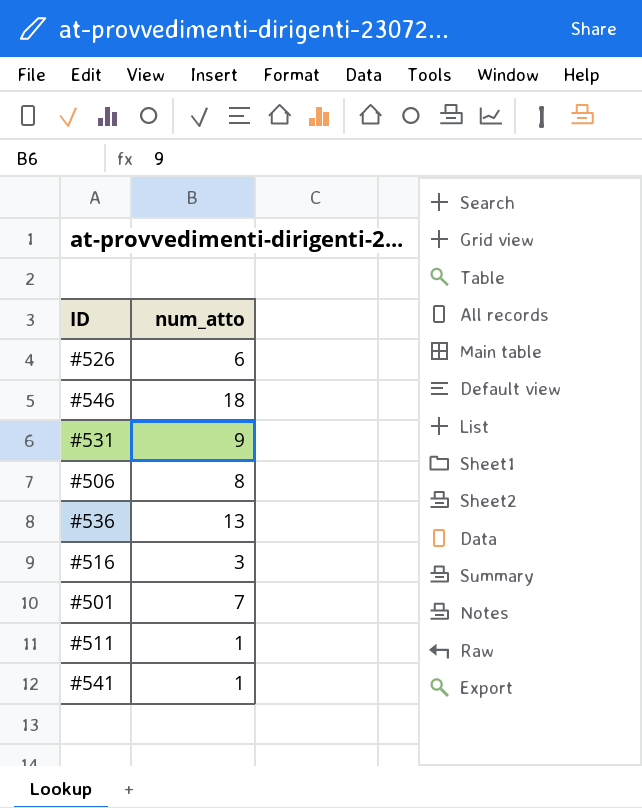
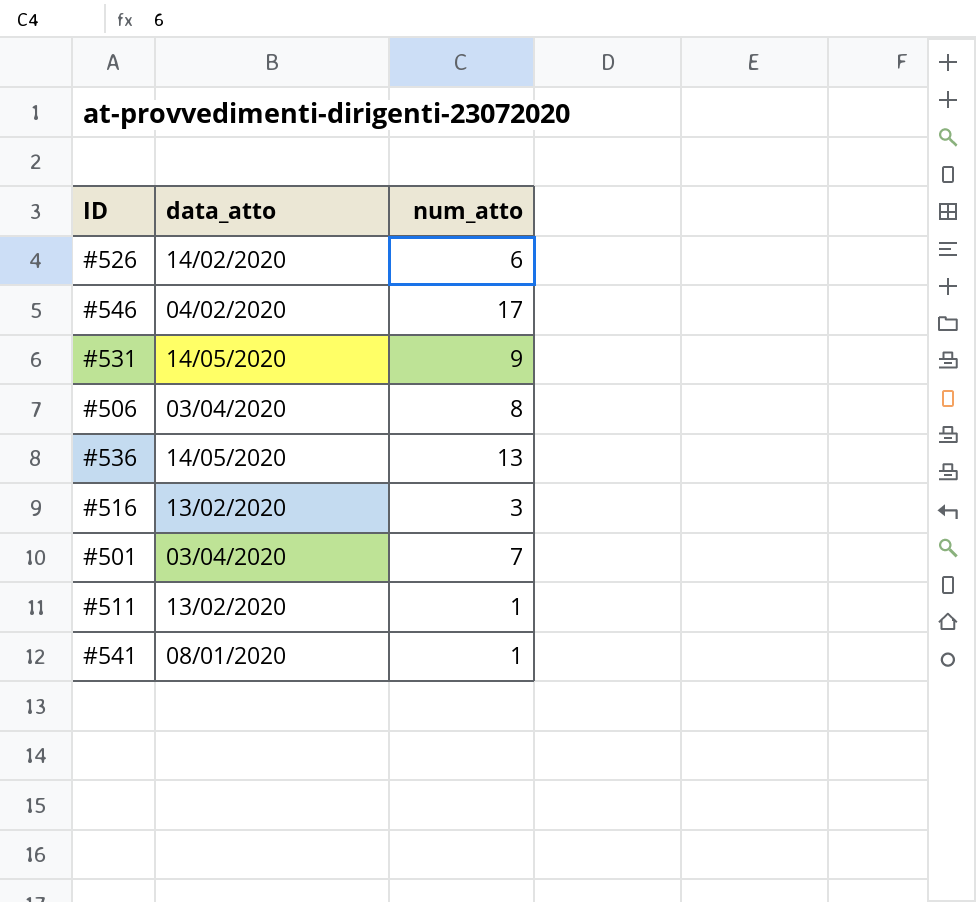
column data_atto | position: none -> 2
#546 | num_atto: 18 -> 17

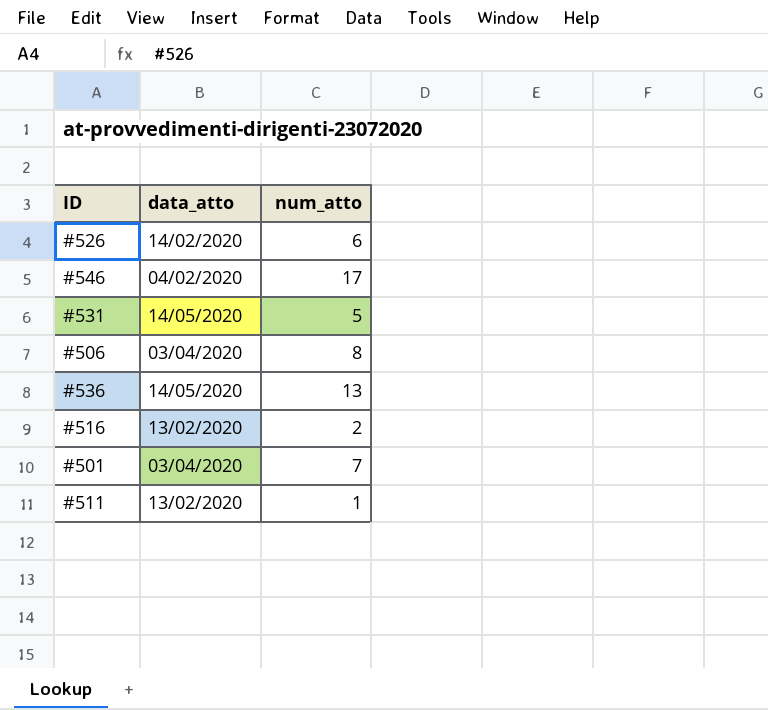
row #541: 08/01/2020 | 1 -> none
#531 | num_atto: 9 -> 5
#516 | num_atto: 3 -> 2

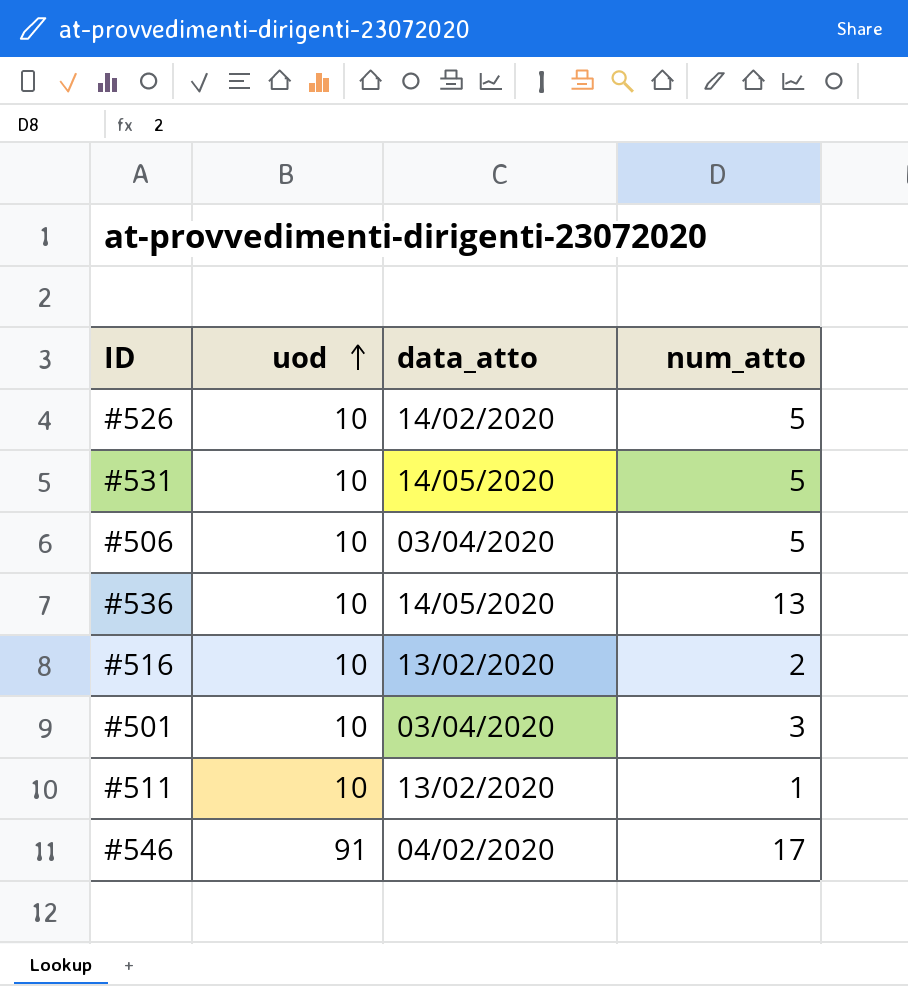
row order: none -> uod ascending
column uod | position: none -> 2
#526 | num_atto: 6 -> 5
#506 | num_atto: 8 -> 5
#501 | num_atto: 7 -> 3

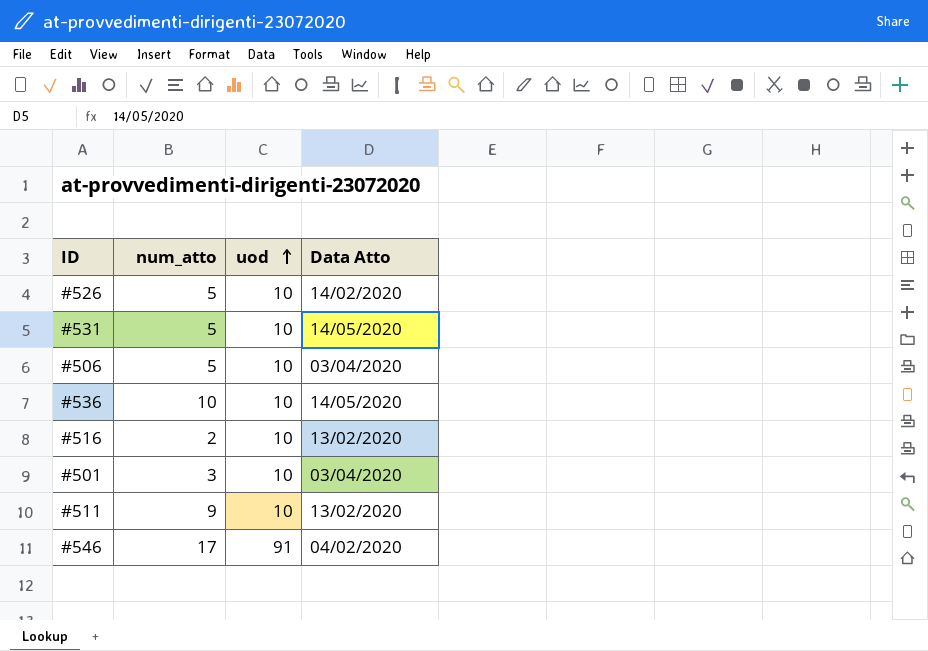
column num_atto | position: 4 -> 2
column name: data_atto -> Data Atto
#536 | num_atto: 13 -> 10
#511 | num_atto: 1 -> 9

